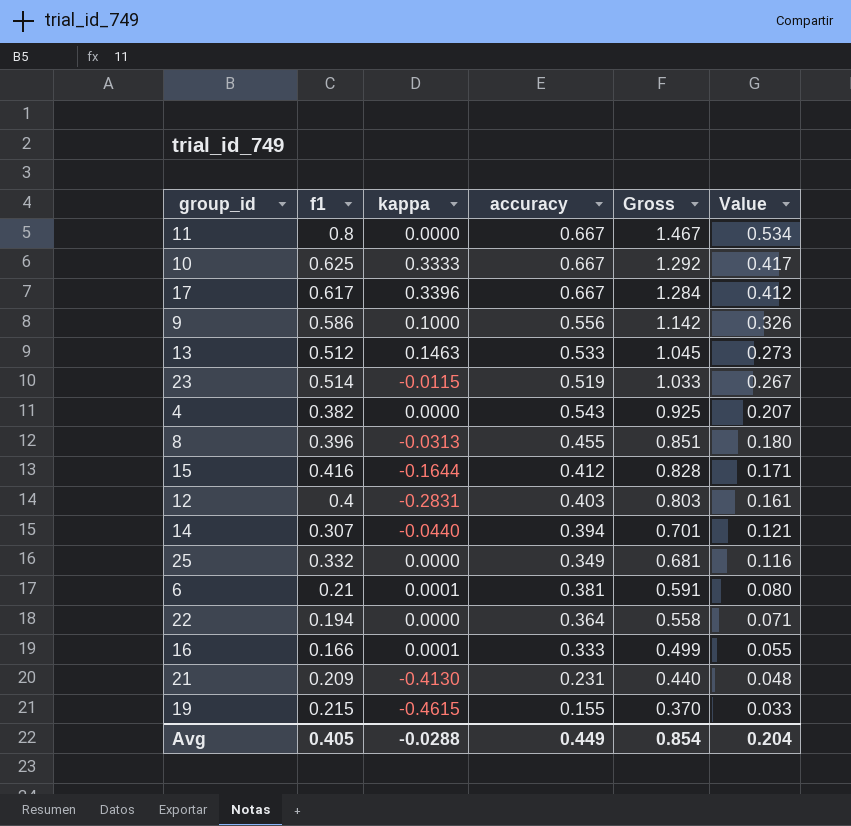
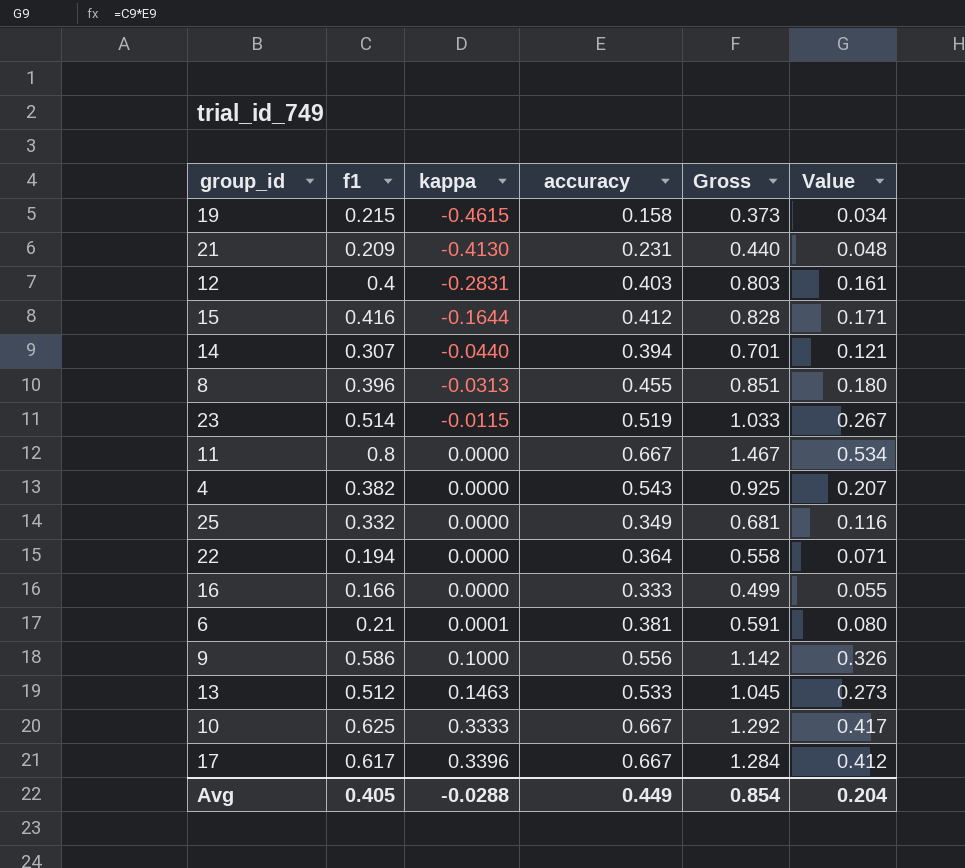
row order: Gross descending -> kappa ascending
19 | accuracy: 0.155 -> 0.158
19 | Gross: 0.370 -> 0.373
19 | Value: 0.033 -> 0.034
16 | kappa: 0.0001 -> 0.0000

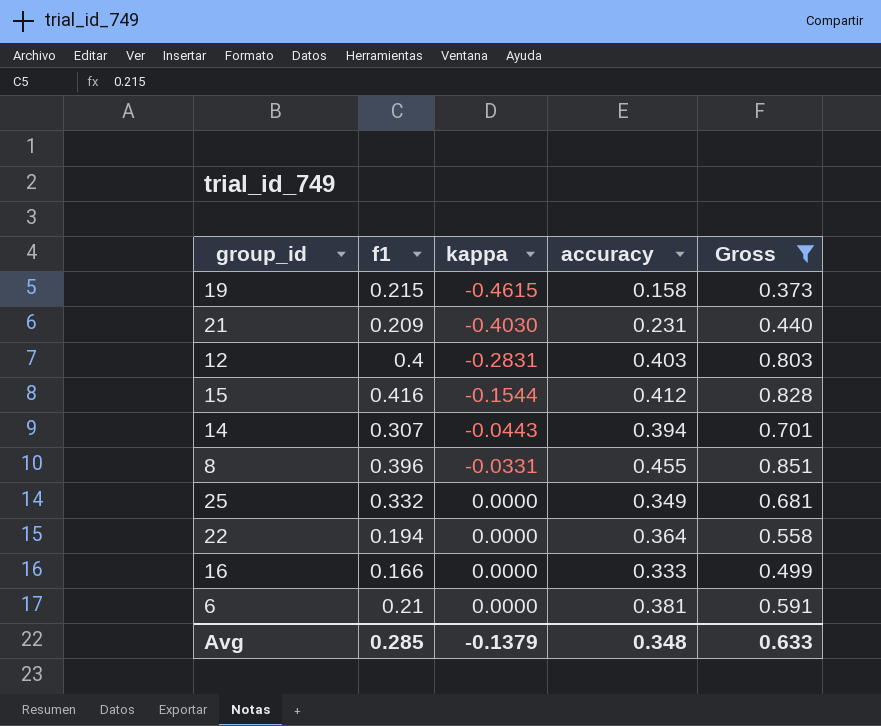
filter: none -> Gross <= 0.851
column Value | formula: [f1] * [accuracy] -> none
21 | kappa: -0.4130 -> -0.4030
15 | kappa: -0.1644 -> -0.1544
14 | kappa: -0.0440 -> -0.0443
8 | kappa: -0.0313 -> -0.0331
6 | kappa: 0.0001 -> 0.0000
Avg | f1: 0.405 -> 0.285
Avg | kappa: -0.0288 -> -0.1379
Avg | accuracy: 0.449 -> 0.348
Avg | Gross: 0.854 -> 0.633

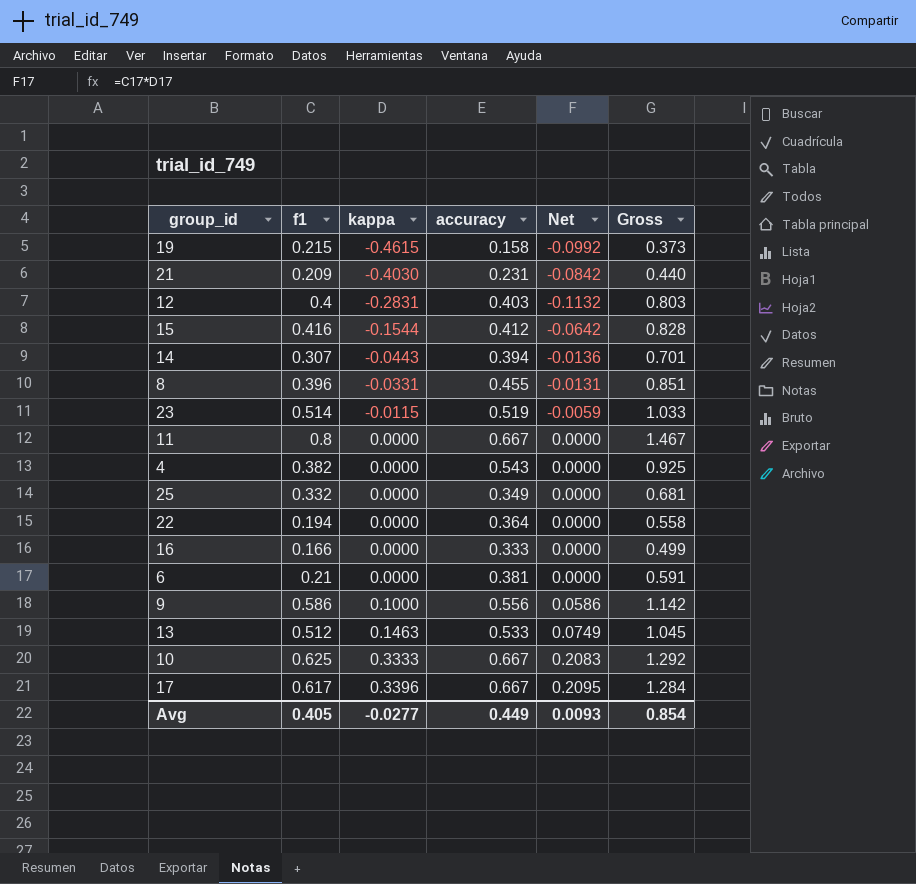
filter: Gross <= 0.851 -> none
column Net | formula: none -> [f1] * [kappa]
Avg | f1: 0.285 -> 0.405
Avg | kappa: -0.1379 -> -0.0277
Avg | accuracy: 0.348 -> 0.449
Avg | Gross: 0.633 -> 0.854

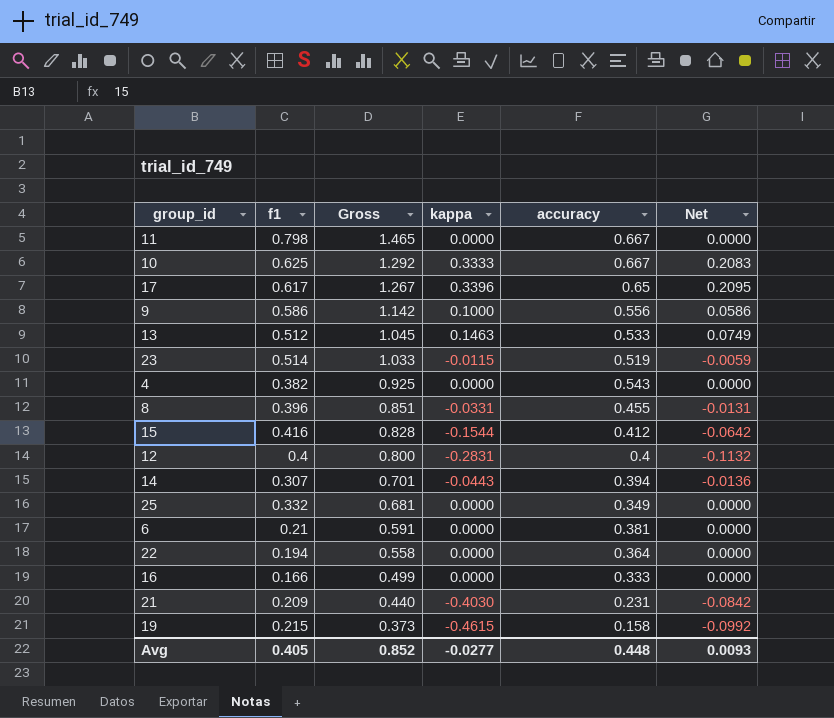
row order: kappa ascending -> Gross descending
column Gross | position: 6 -> 3
11 | f1: 0.8 -> 0.798
11 | Gross: 1.467 -> 1.465
17 | Gross: 1.284 -> 1.267
17 | accuracy: 0.667 -> 0.65
12 | Gross: 0.803 -> 0.800
12 | accuracy: 0.403 -> 0.4
Avg | Gross: 0.854 -> 0.852
Avg | accuracy: 0.449 -> 0.448

